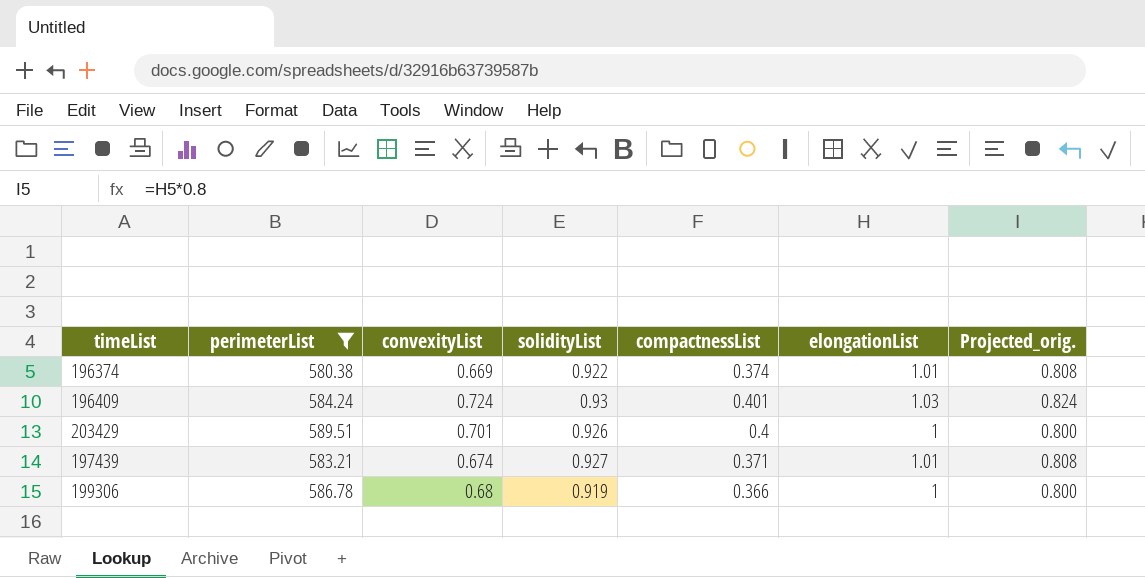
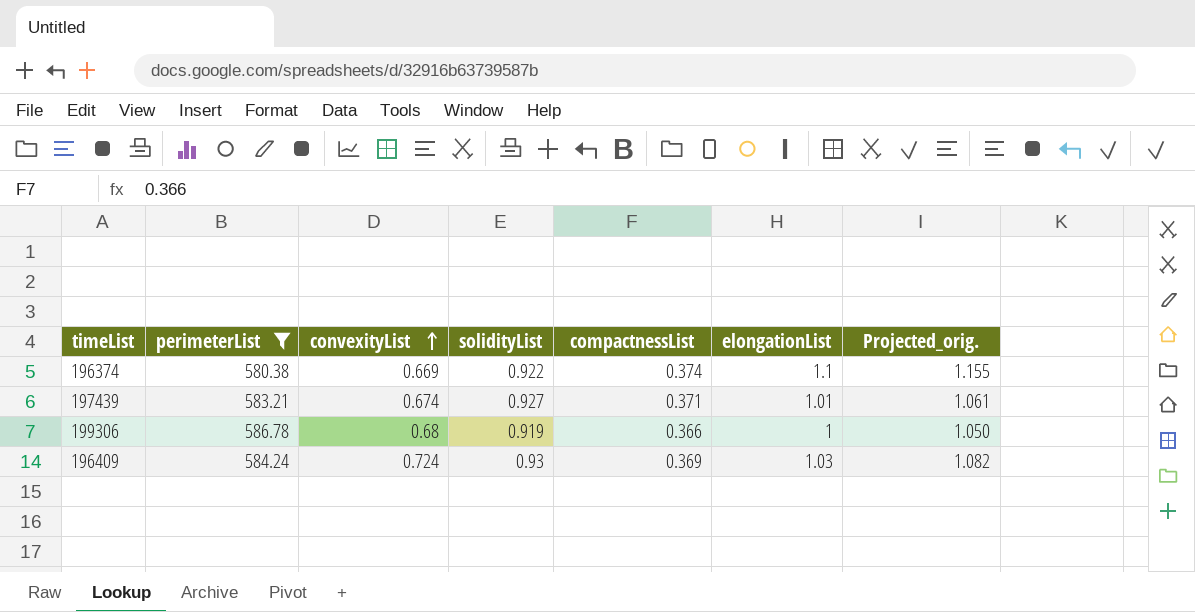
row order: none -> convexityList ascending
column Projected_orig. | formula: [elongationList] * 0.8 -> [elongationList] * 1.05
row 203429: 589.51 | 0.701 | 0.926 | 0.4 | 1 | 0.800 -> none
196374 | elongationList: 1.01 -> 1.1
196409 | compactnessList: 0.401 -> 0.369

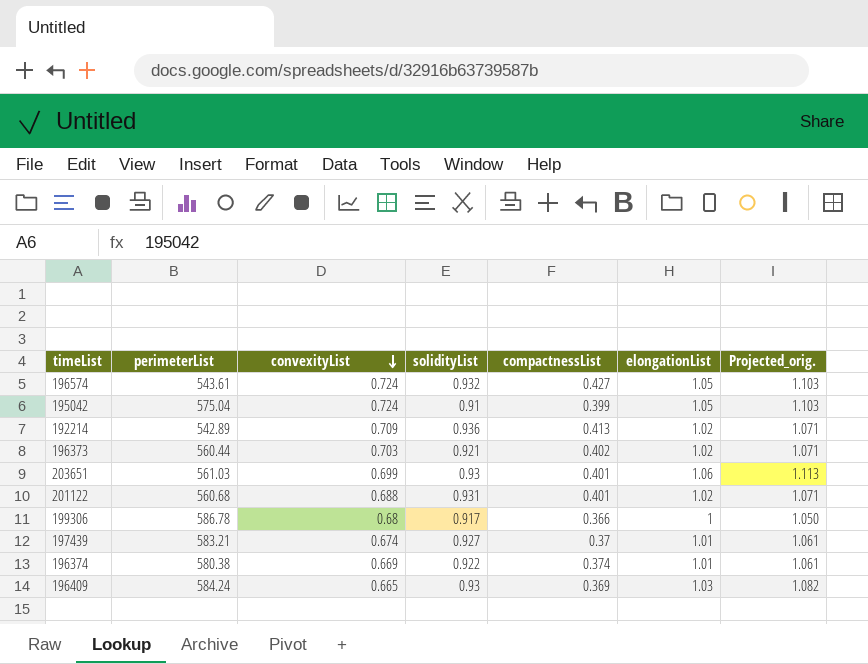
filter: perimeterList >= 580.38 -> none
row order: convexityList ascending -> convexityList descending
199306 | solidityList: 0.919 -> 0.917
197439 | compactnessList: 0.371 -> 0.37
196374 | elongationList: 1.1 -> 1.01
196374 | Projected_orig.: 1.155 -> 1.061
196409 | convexityList: 0.724 -> 0.665

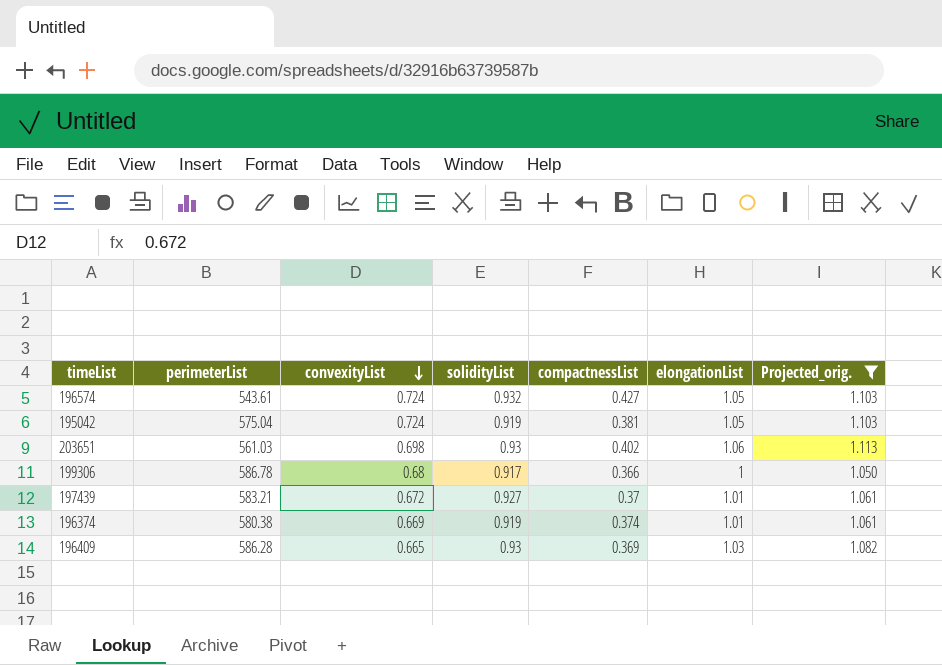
filter: none -> Projected_orig. != 1.071
195042 | solidityList: 0.91 -> 0.919
195042 | compactnessList: 0.399 -> 0.381
203651 | convexityList: 0.699 -> 0.698
203651 | compactnessList: 0.401 -> 0.402
197439 | convexityList: 0.674 -> 0.672
196374 | solidityList: 0.922 -> 0.919
196409 | perimeterList: 584.24 -> 586.28

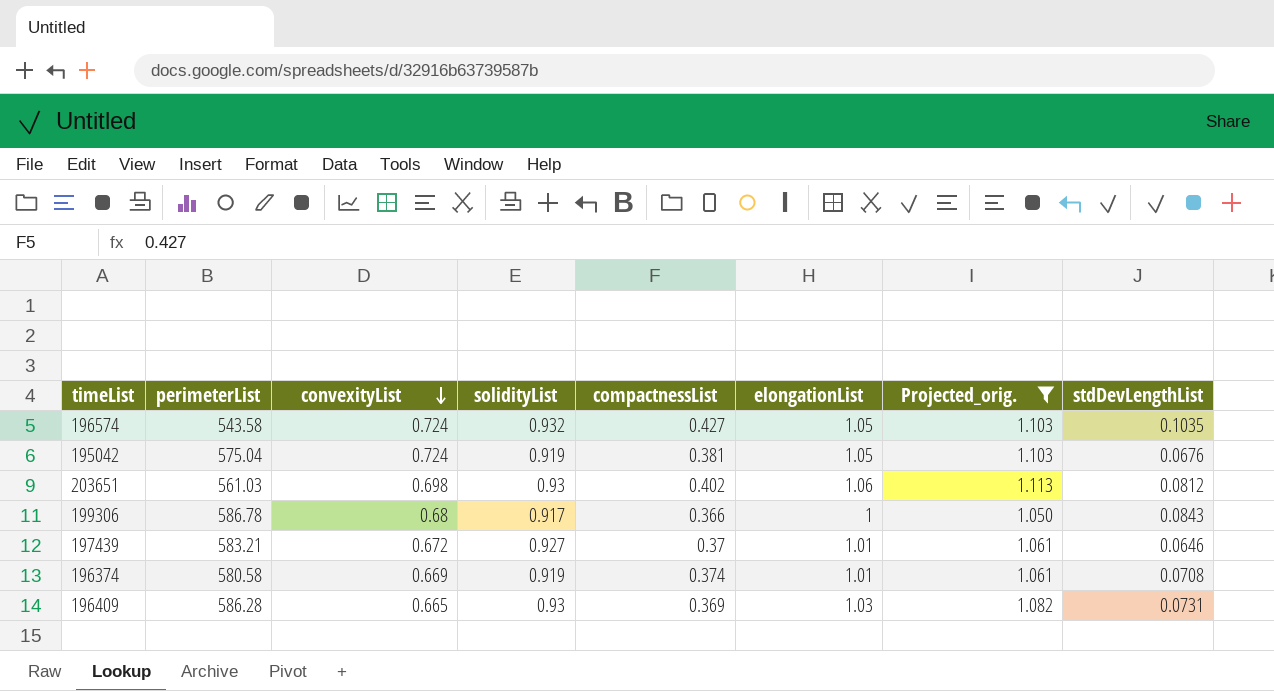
column stdDevLengthList | position: none -> 8
196574 | perimeterList: 543.61 -> 543.58
196374 | perimeterList: 580.38 -> 580.58

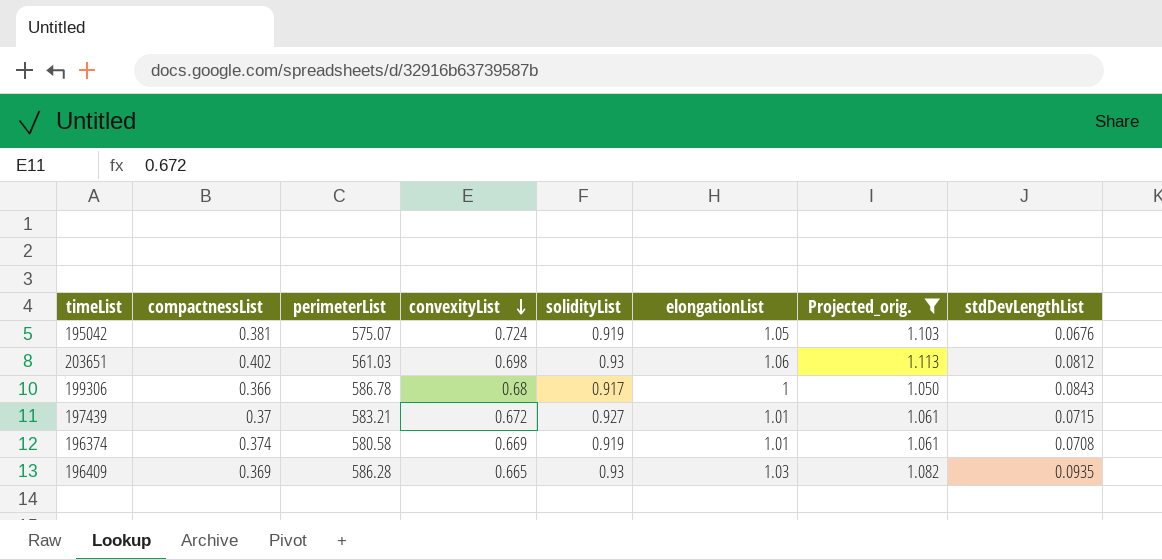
column compactnessList | position: 5 -> 2
row 196574: 543.58 | 0.724 | 0.932 | 0.427 | 1.05 | 1.103 | 0.1035 -> none
195042 | perimeterList: 575.04 -> 575.07
197439 | stdDevLengthList: 0.0646 -> 0.0715
196409 | stdDevLengthList: 0.0731 -> 0.0935

